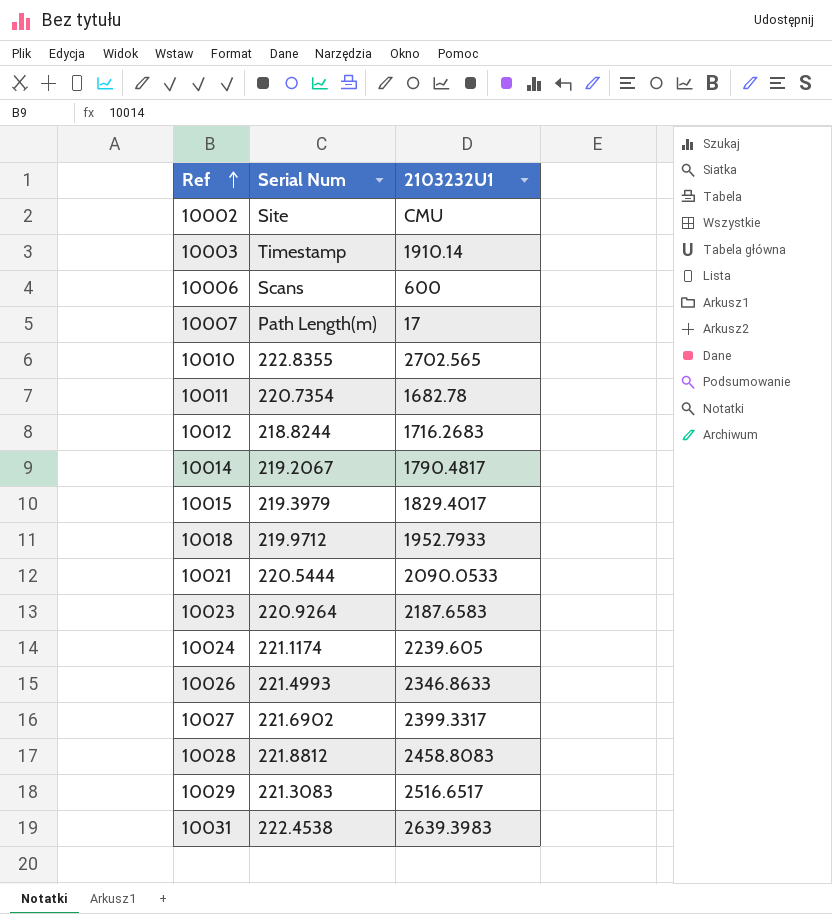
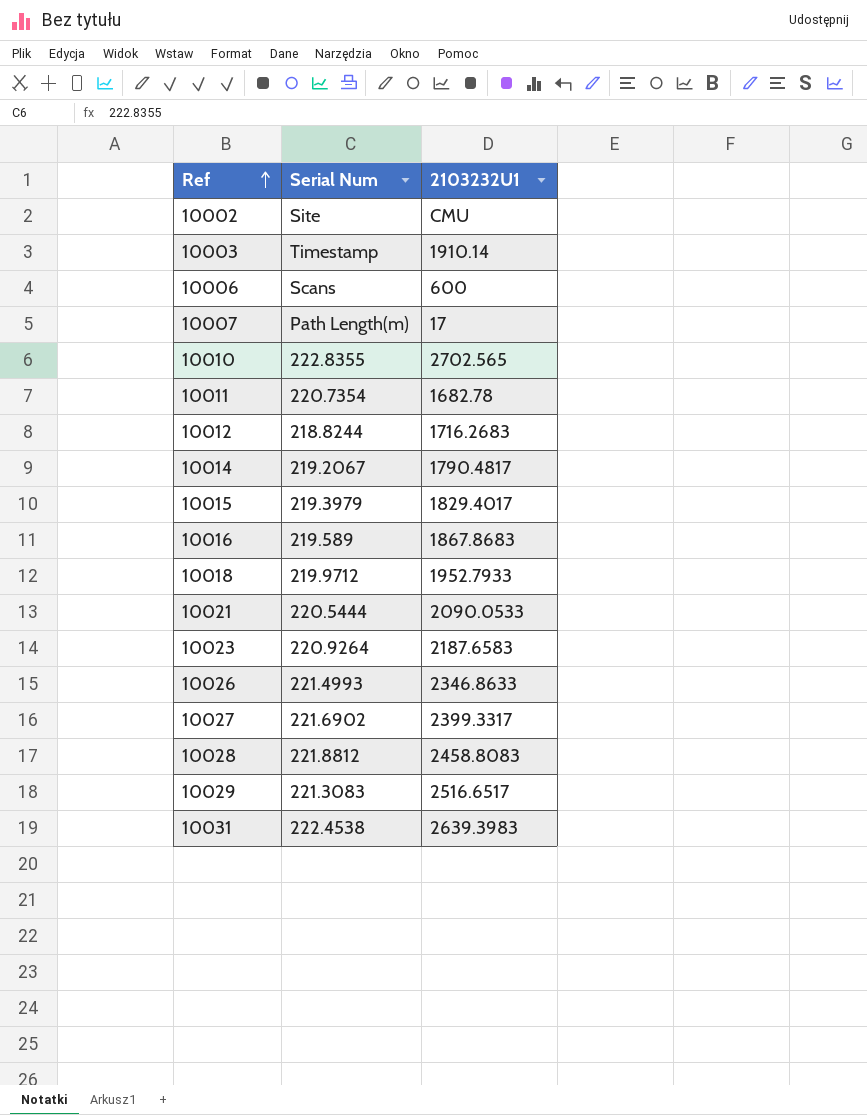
row 10024: 221.1174 | 2239.605 -> none
row 10016: none -> 219.589 | 1867.8683

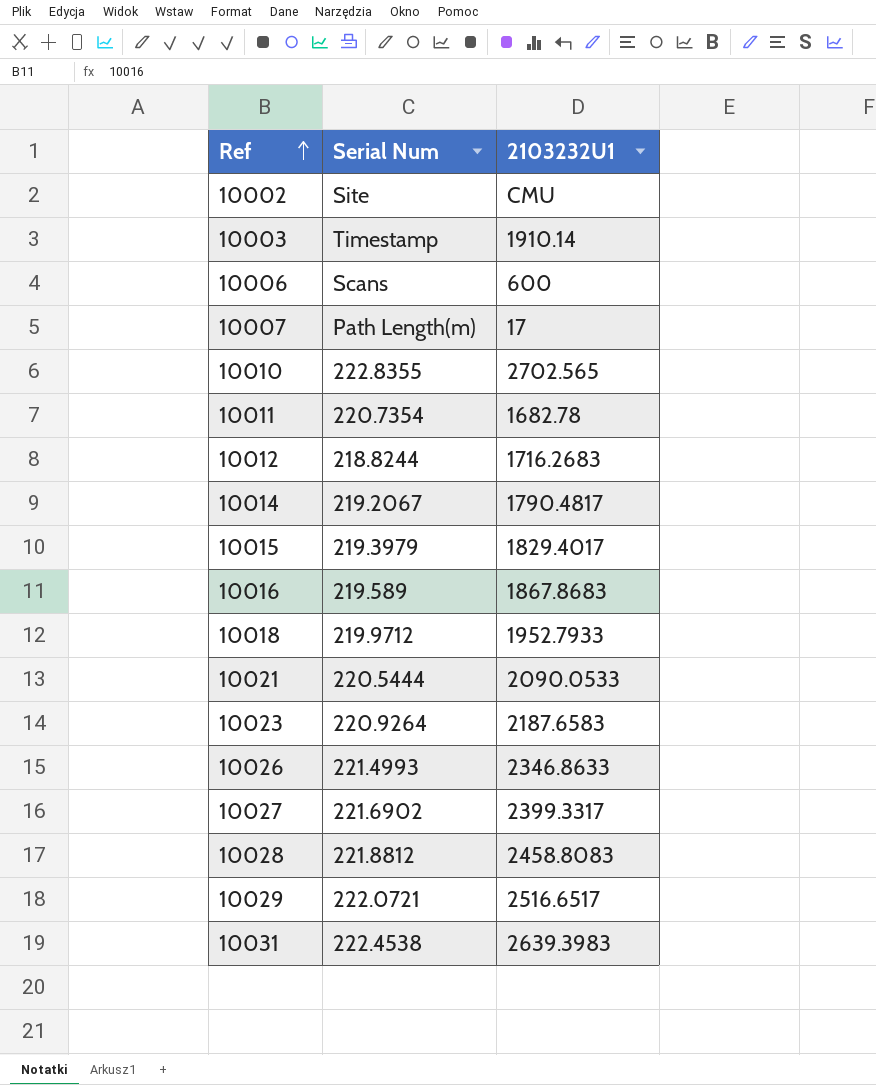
10029 | Serial Num: 221.3083 -> 222.0721

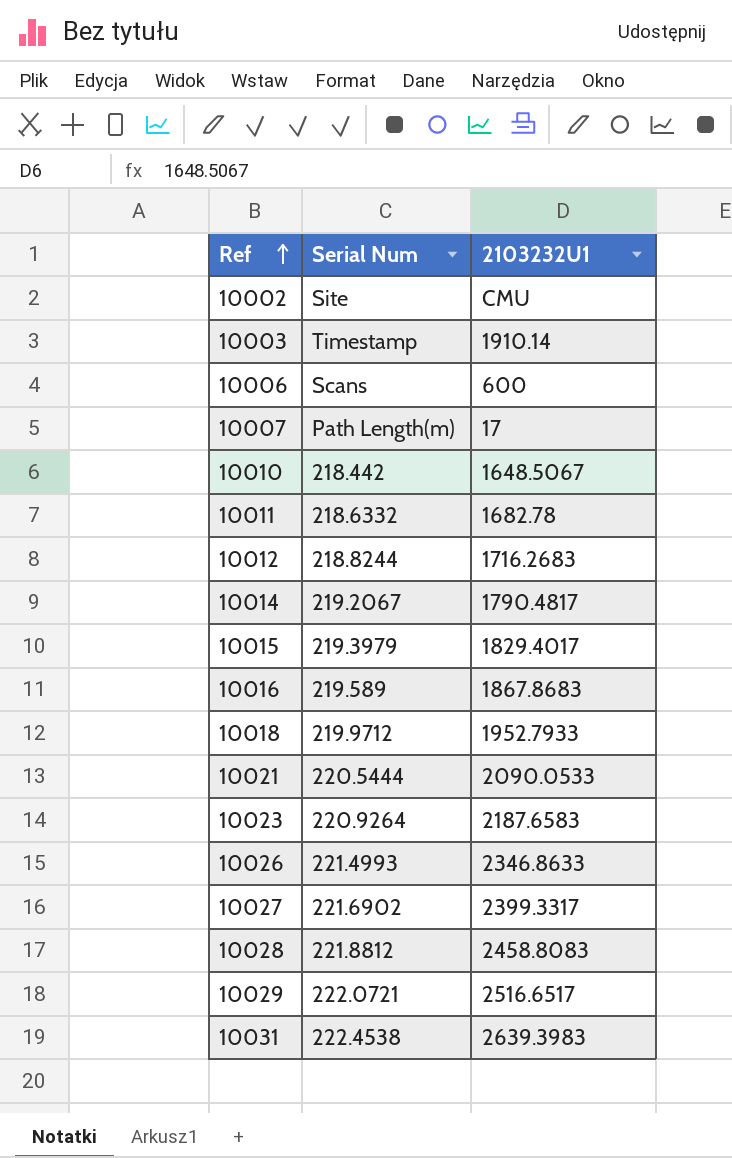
10010 | Serial Num: 222.8355 -> 218.442
10010 | 2103232U1: 2702.565 -> 1648.5067
10011 | Serial Num: 220.7354 -> 218.6332

